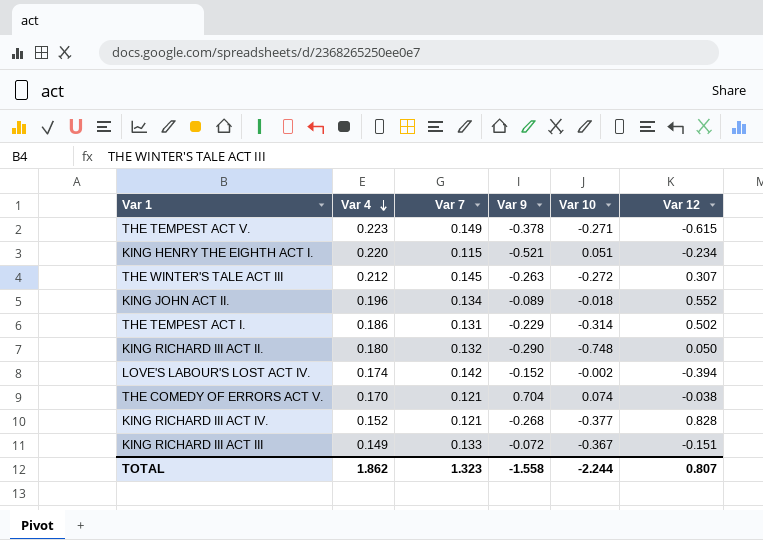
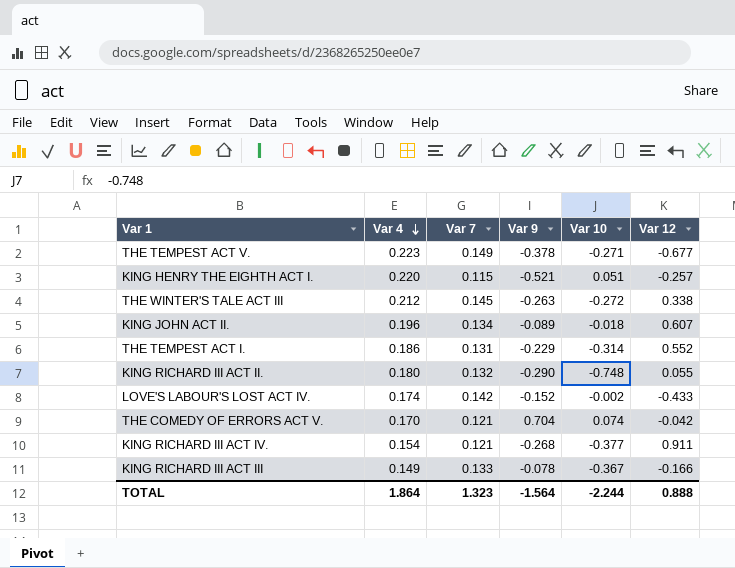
THE TEMPEST ACT V. | Var 12: -0.615 -> -0.677
KING HENRY THE EIGHTH ACT I. | Var 12: -0.234 -> -0.257
THE WINTER'S TALE ACT III | Var 12: 0.307 -> 0.338
KING JOHN ACT II. | Var 12: 0.552 -> 0.607
THE TEMPEST ACT I. | Var 12: 0.502 -> 0.552
KING RICHARD III ACT II. | Var 12: 0.050 -> 0.055
LOVE'S LABOUR'S LOST ACT IV. | Var 12: -0.394 -> -0.433
THE COMEDY OF ERRORS ACT V. | Var 12: -0.038 -> -0.042
KING RICHARD III ACT IV. | Var 4: 0.152 -> 0.154
KING RICHARD III ACT IV. | Var 12: 0.828 -> 0.911
KING RICHARD III ACT III | Var 9: -0.072 -> -0.078
KING RICHARD III ACT III | Var 12: -0.151 -> -0.166
TOTAL | Var 4: 1.862 -> 1.864
TOTAL | Var 9: -1.558 -> -1.564
TOTAL | Var 12: 0.807 -> 0.888

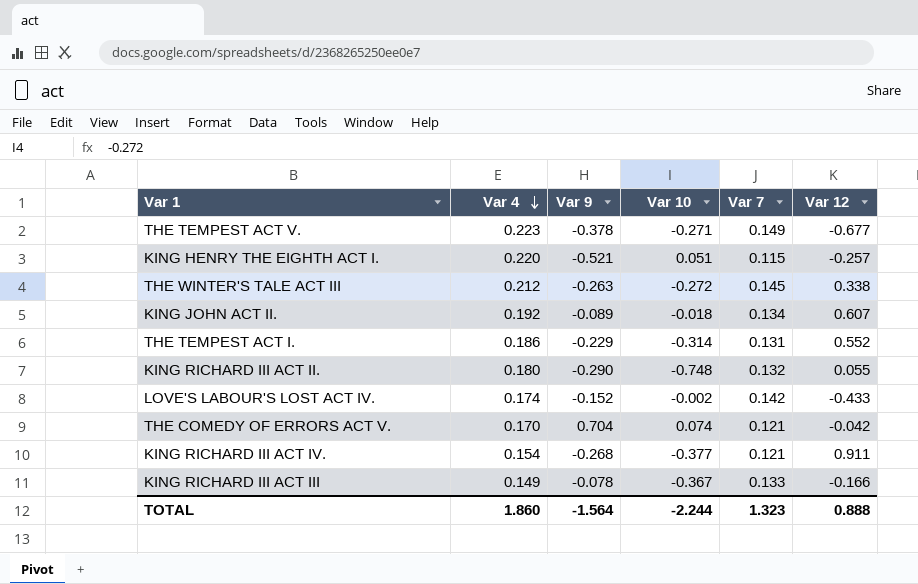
column Var 7 | position: 3 -> 5
KING JOHN ACT II. | Var 4: 0.196 -> 0.192
TOTAL | Var 4: 1.864 -> 1.860

